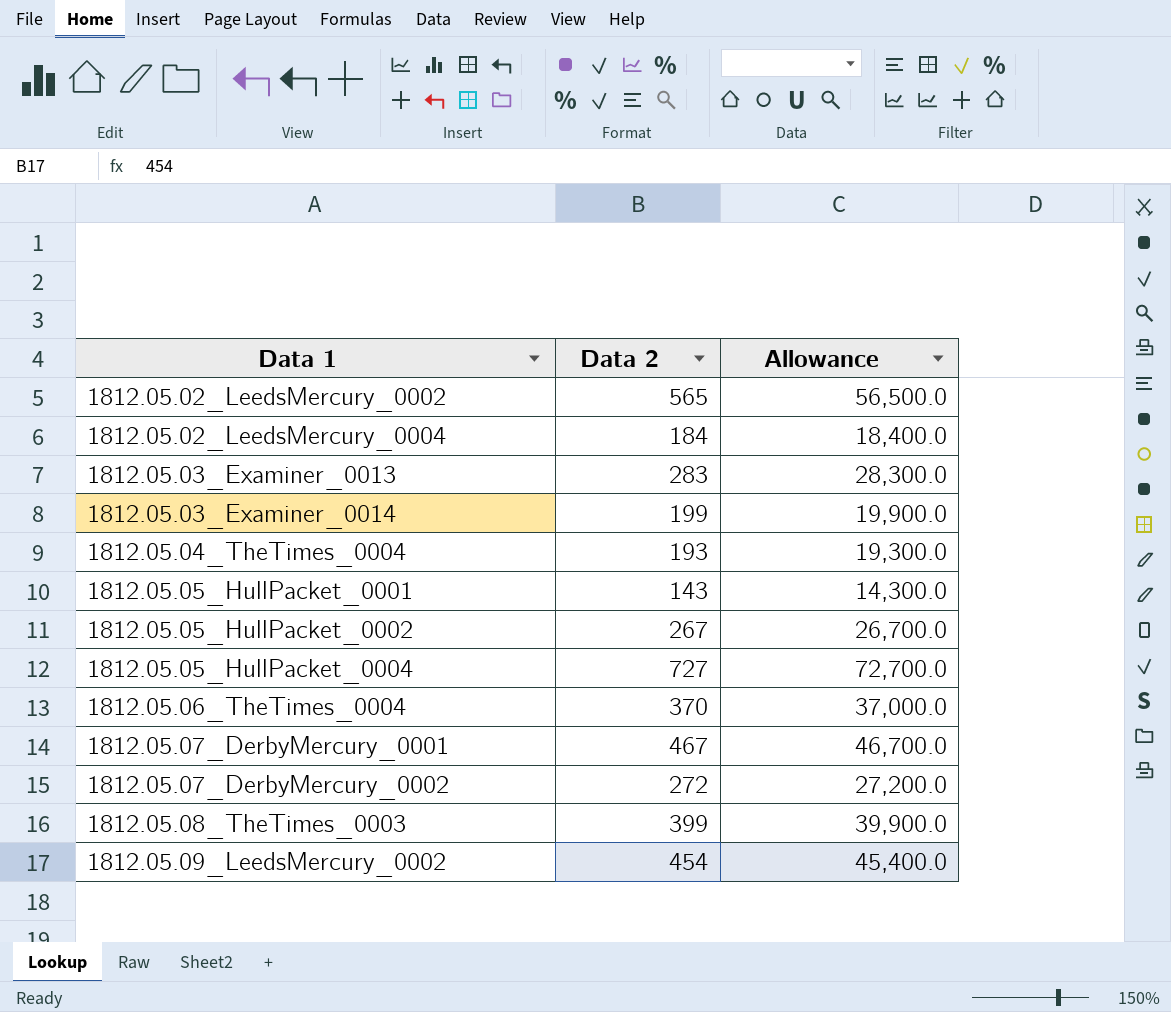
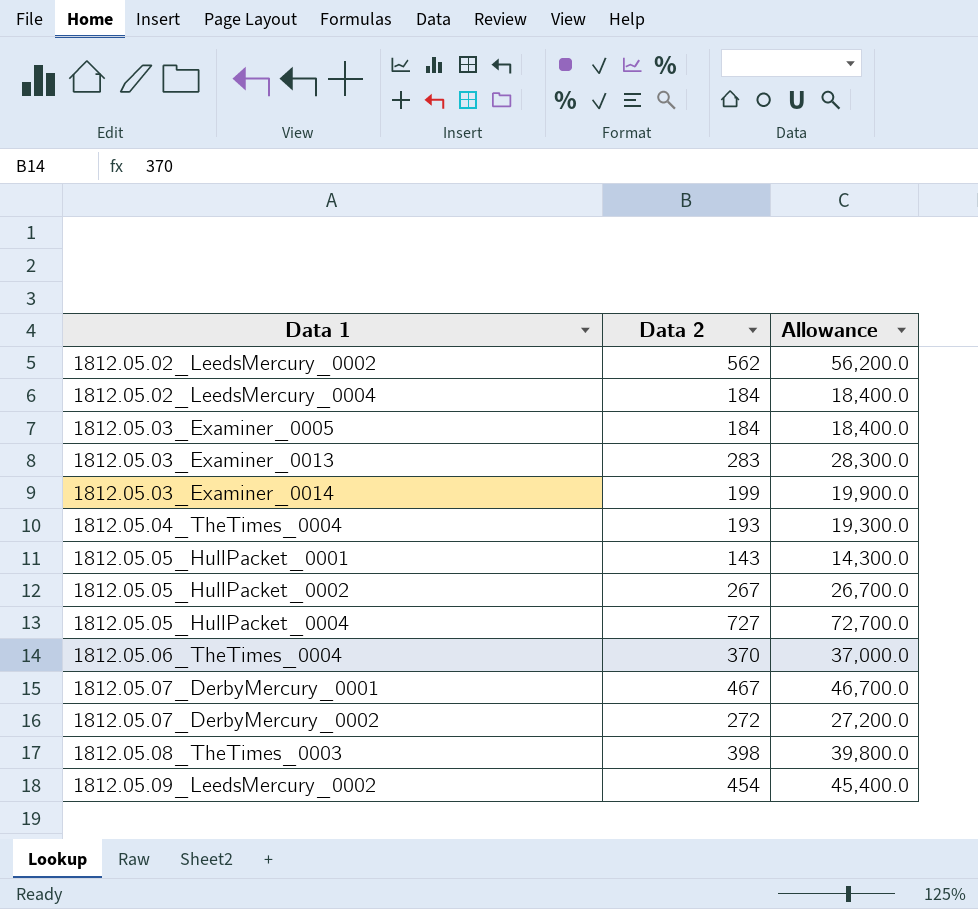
1812.05.02_LeedsMercury_0002 | Data 2: 565 -> 562
1812.05.02_LeedsMercury_0002 | Allowance: 56,500.0 -> 56,200.0
row 1812.05.03_Examiner_0005: none -> 184 | 18,400.0
1812.05.08_TheTimes_0003 | Data 2: 399 -> 398
1812.05.08_TheTimes_0003 | Allowance: 39,900.0 -> 39,800.0

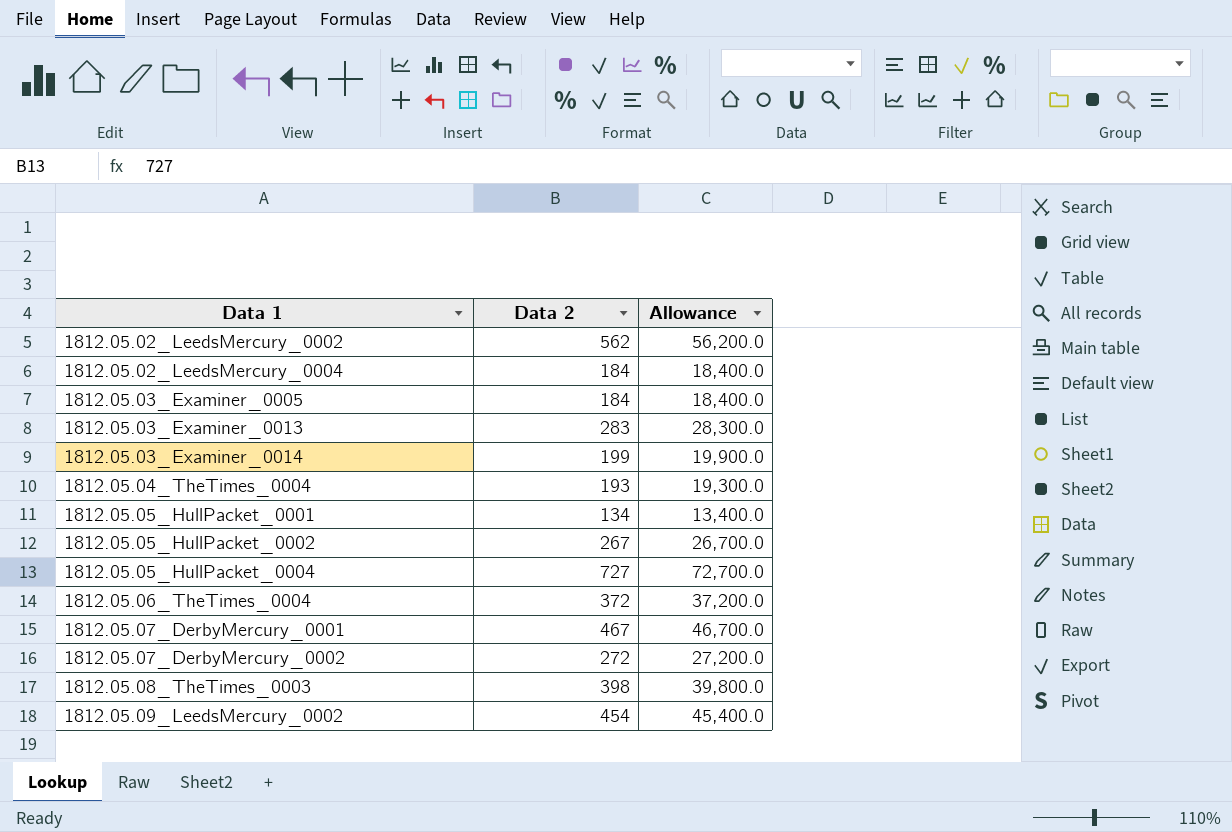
1812.05.05_HullPacket_0001 | Data 2: 143 -> 134
1812.05.05_HullPacket_0001 | Allowance: 14,300.0 -> 13,400.0
1812.05.06_TheTimes_0004 | Data 2: 370 -> 372
1812.05.06_TheTimes_0004 | Allowance: 37,000.0 -> 37,200.0

